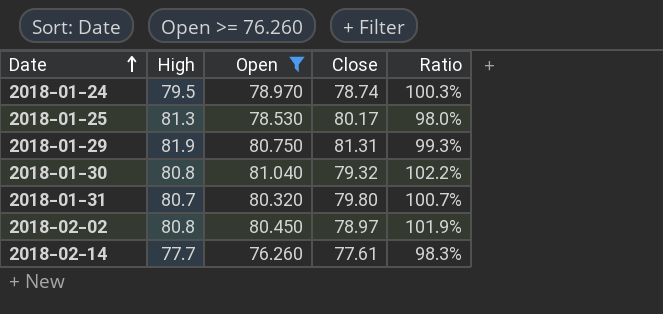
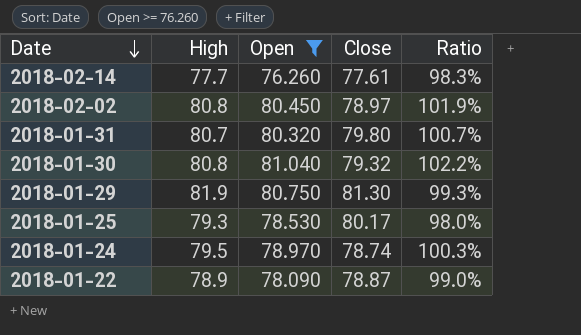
row order: Date ascending -> Date descending
2018-01-29 | Close: 81.31 -> 81.30
2018-01-25 | High: 81.3 -> 79.3
row 2018-01-22: none -> 78.9 | 78.090 | 78.87 | 99.0%

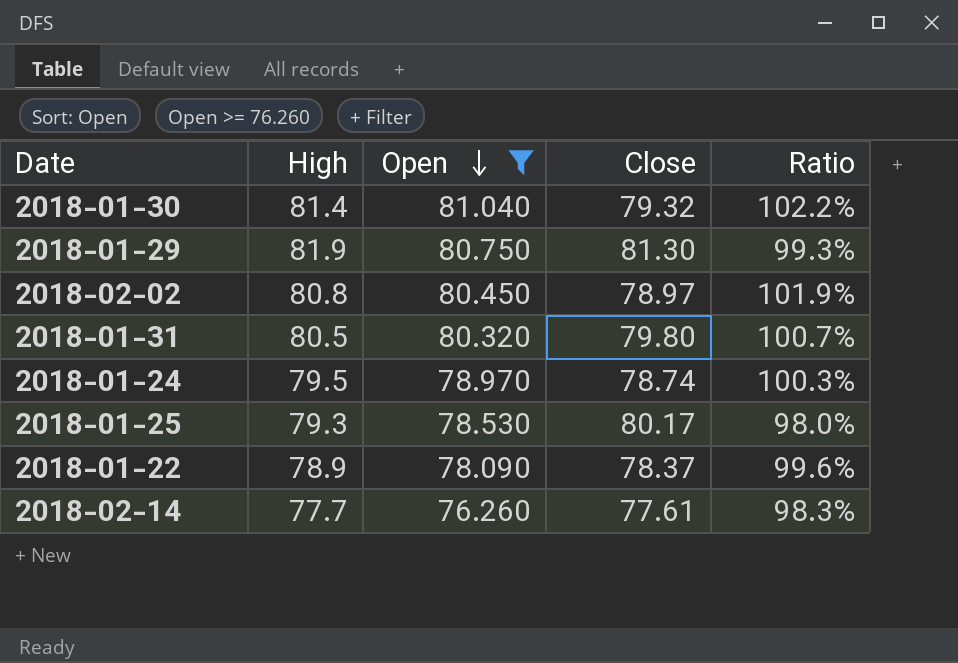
row order: Date descending -> Open descending
2018-01-30 | High: 80.8 -> 81.4
2018-01-31 | High: 80.7 -> 80.5
2018-01-22 | Close: 78.87 -> 78.37
2018-01-22 | Ratio: 99.0% -> 99.6%

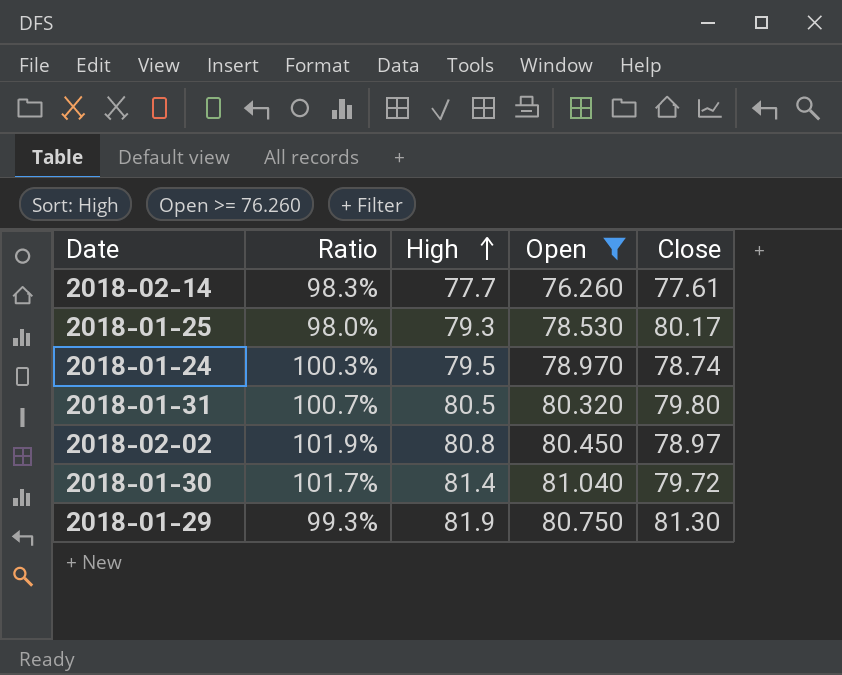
row order: Open descending -> High ascending
column Ratio | position: 5 -> 2
row 2018-01-22: 78.9 | 78.090 | 78.37 | 99.6% -> none
2018-01-30 | Ratio: 102.2% -> 101.7%
2018-01-30 | Close: 79.32 -> 79.72

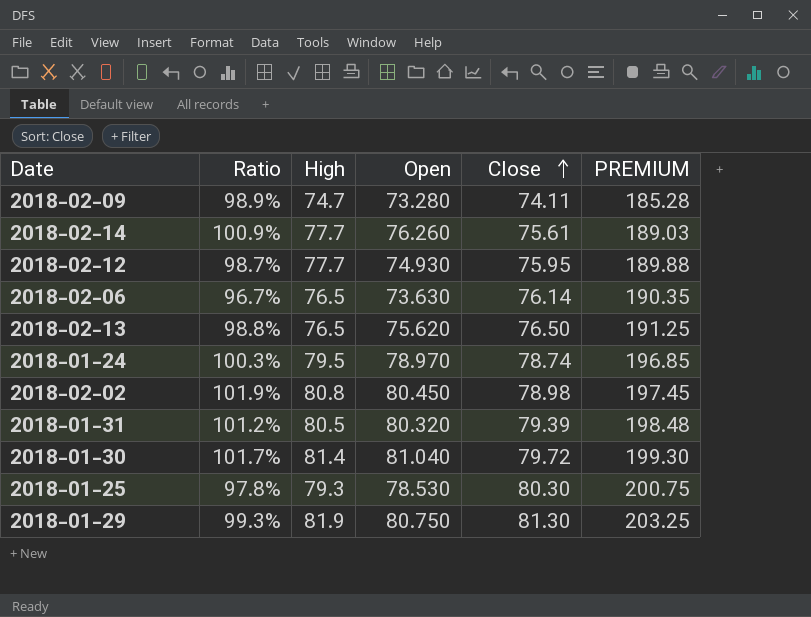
filter: Open >= 76.260 -> none
row order: High ascending -> Close ascending
column PREMIUM | formula: none -> [Close] * 2.5
2018-02-14 | Ratio: 98.3% -> 100.9%
2018-02-14 | Close: 77.61 -> 75.61
2018-02-02 | Close: 78.97 -> 78.98
2018-01-31 | Ratio: 100.7% -> 101.2%
2018-01-31 | Close: 79.80 -> 79.39
2018-01-25 | Ratio: 98.0% -> 97.8%
2018-01-25 | Close: 80.17 -> 80.30

